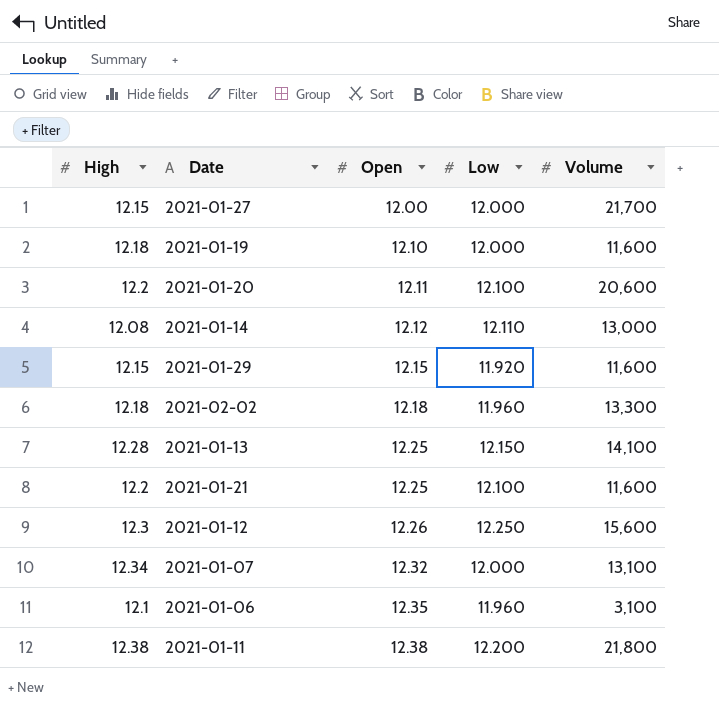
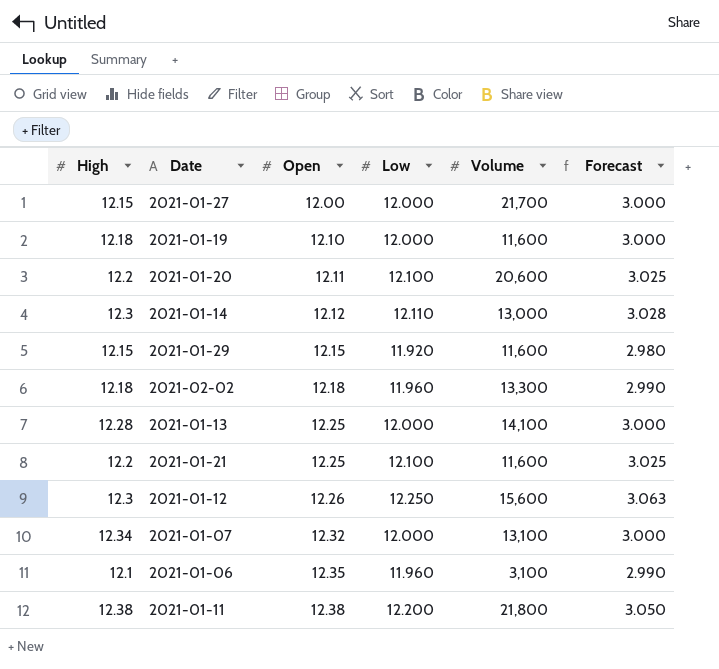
column Forecast | formula: none -> [Low] * 0.25
2021-01-14 | High: 12.08 -> 12.3
2021-01-13 | Low: 12.150 -> 12.000

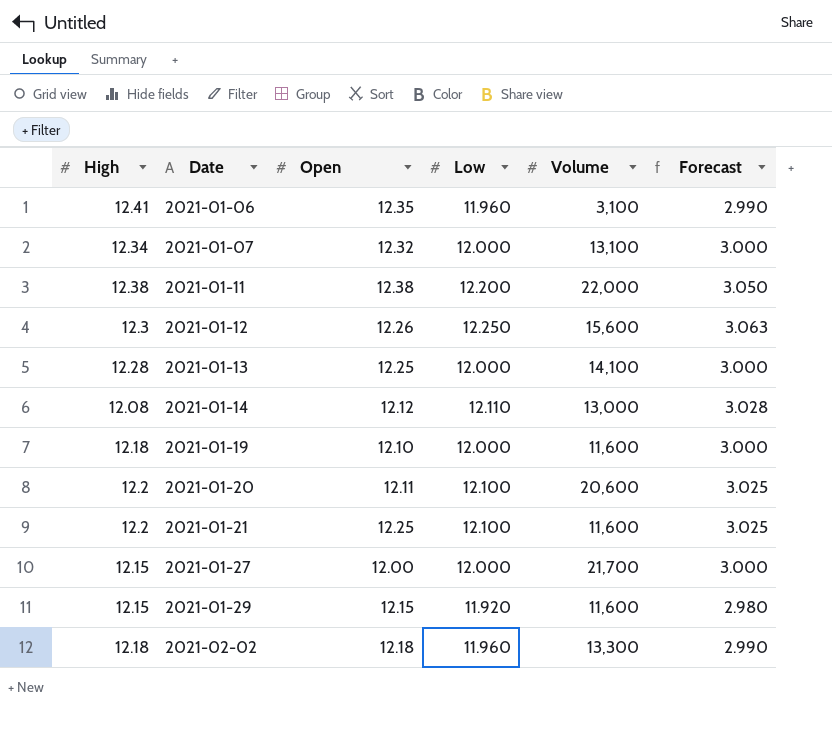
row order: Open ascending -> Date ascending
2021-01-06 | High: 12.1 -> 12.41
2021-01-11 | Volume: 21,800 -> 22,000
2021-01-14 | High: 12.3 -> 12.08

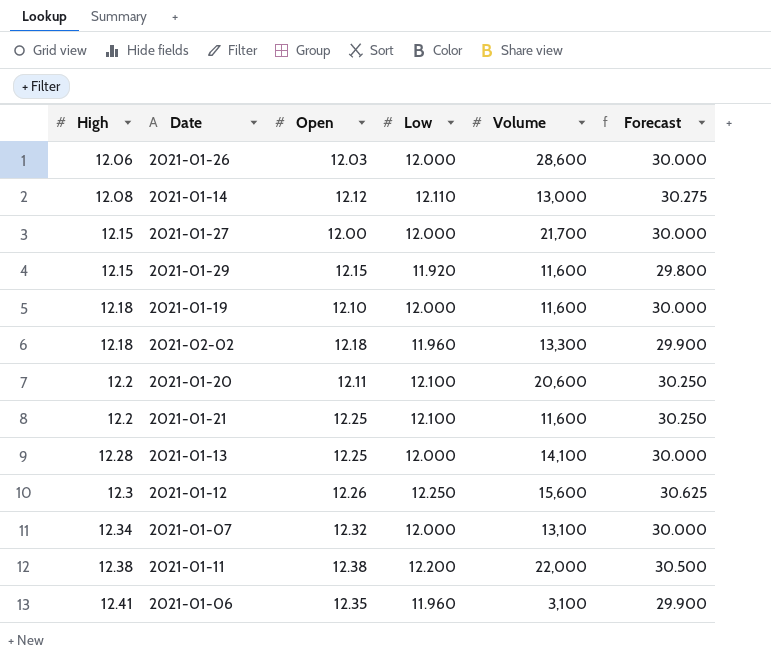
row order: Date ascending -> High ascending
column Forecast | formula: [Low] * 0.25 -> [Low] * 2.5
row 2021-01-26: none -> 12.06 | 12.03 | 12.000 | 28,600 | 30.000

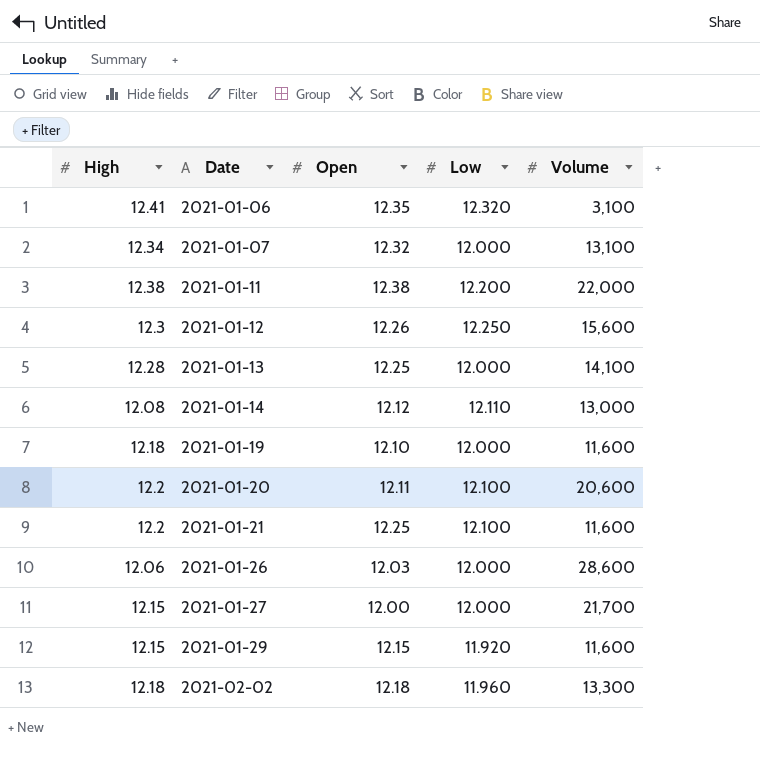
row order: High ascending -> Date ascending
column Forecast | formula: [Low] * 2.5 -> none
2021-01-06 | Low: 11.960 -> 12.320

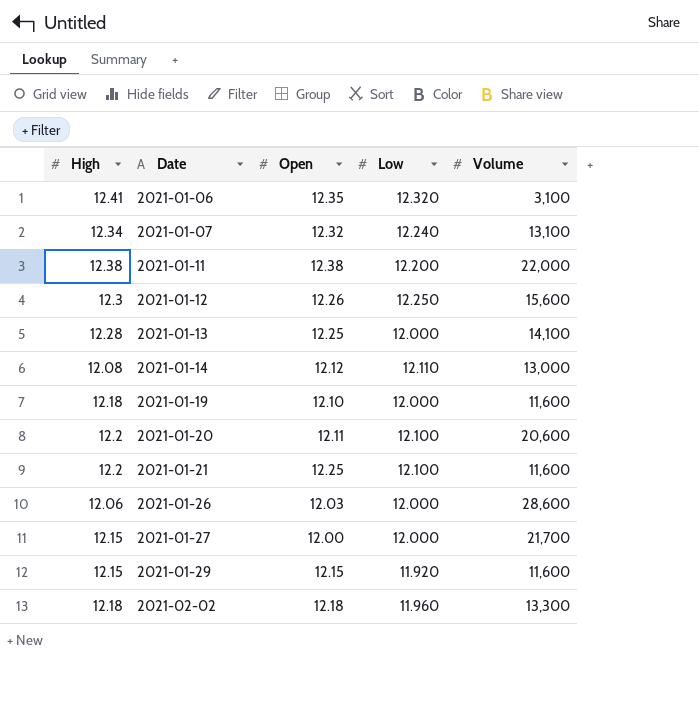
2021-01-07 | Low: 12.000 -> 12.240

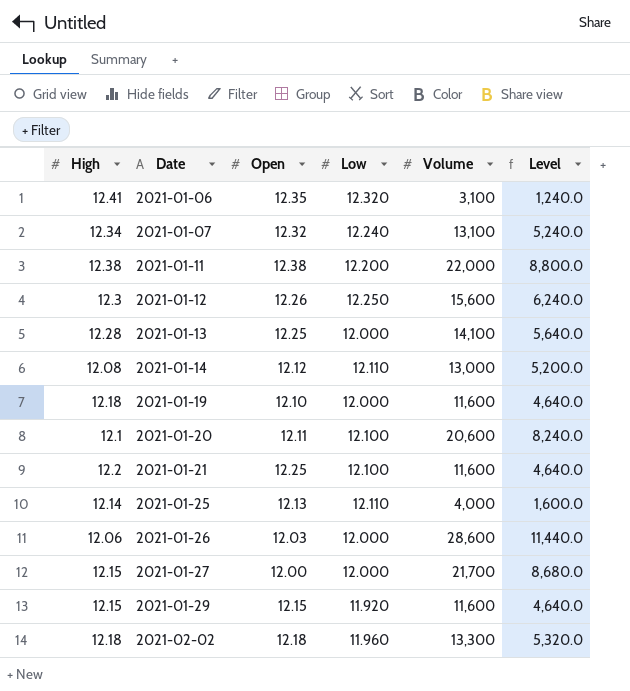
column Level | formula: none -> [Volume] * 0.4
2021-01-20 | High: 12.2 -> 12.1
row 2021-01-25: none -> 12.14 | 12.13 | 12.110 | 4,000 | 1,600.0

